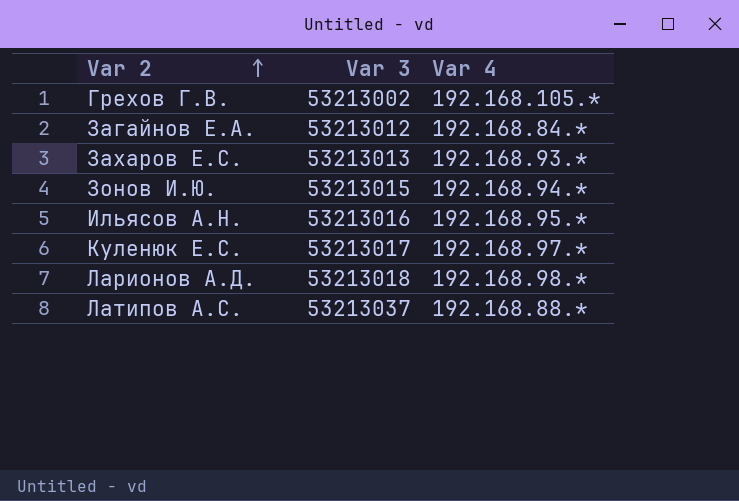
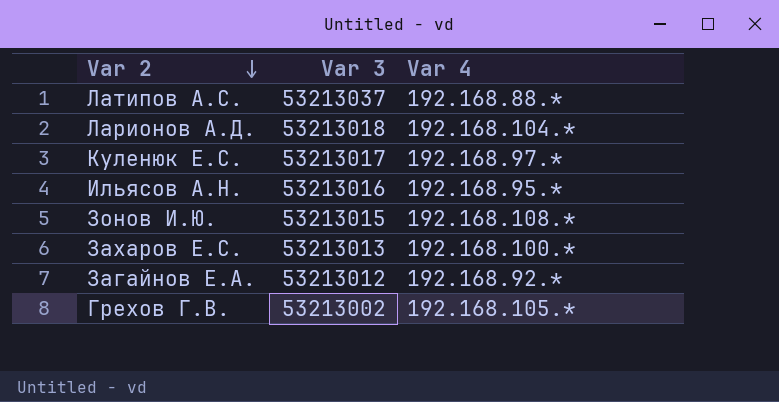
row order: Var 2 ascending -> Var 2 descending
Ларионов А.Д. | Var 4: 192.168.98.* -> 192.168.104.*
Зонов И.Ю. | Var 4: 192.168.94.* -> 192.168.108.*
Захаров Е.С. | Var 4: 192.168.93.* -> 192.168.100.*
Загайнов Е.А. | Var 4: 192.168.84.* -> 192.168.92.*

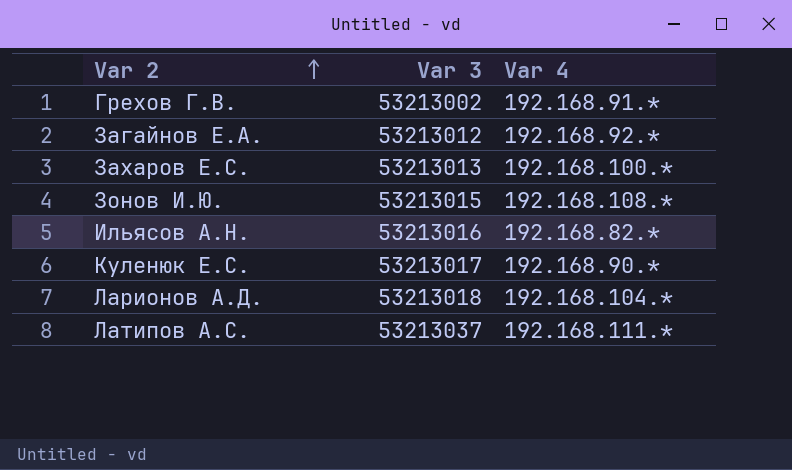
row order: Var 2 descending -> Var 2 ascending
Грехов Г.В. | Var 4: 192.168.105.* -> 192.168.91.*
Ильясов А.Н. | Var 4: 192.168.95.* -> 192.168.82.*
Куленюк Е.С. | Var 4: 192.168.97.* -> 192.168.90.*
Латипов А.С. | Var 4: 192.168.88.* -> 192.168.111.*

